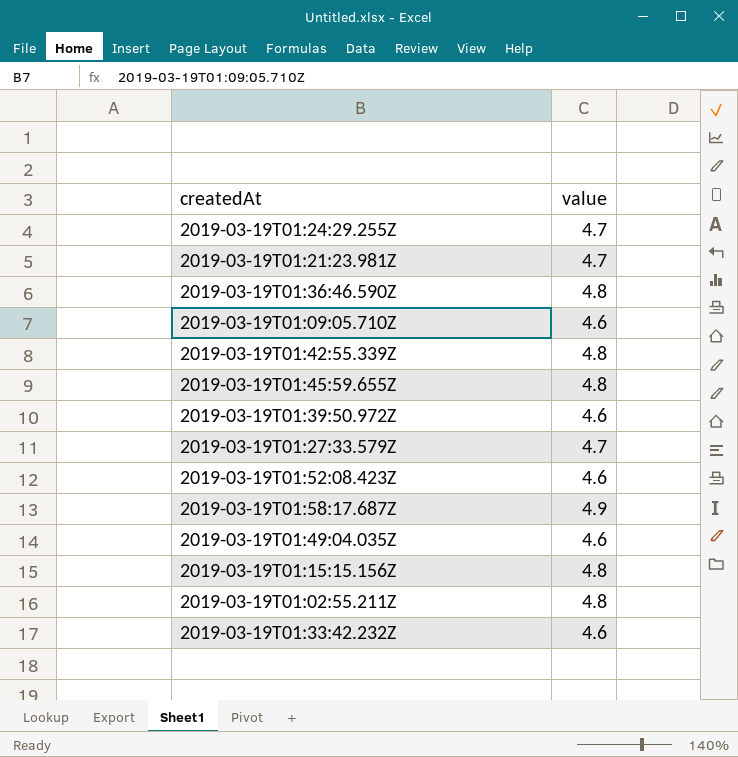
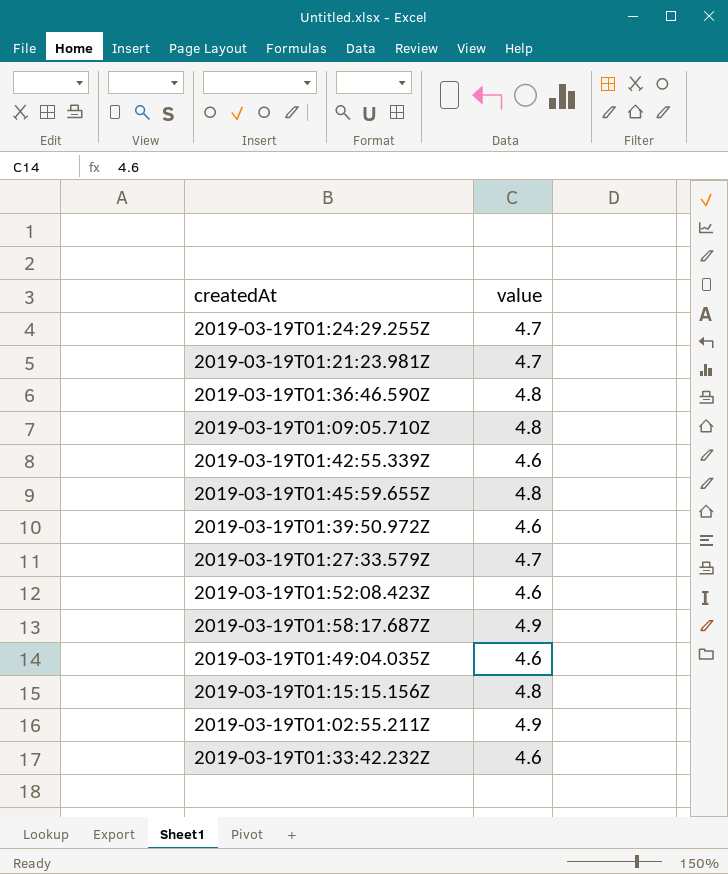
2019-03-19T01:09:05.710Z | value: 4.6 -> 4.8
2019-03-19T01:42:55.339Z | value: 4.8 -> 4.6
2019-03-19T01:02:55.211Z | value: 4.8 -> 4.9

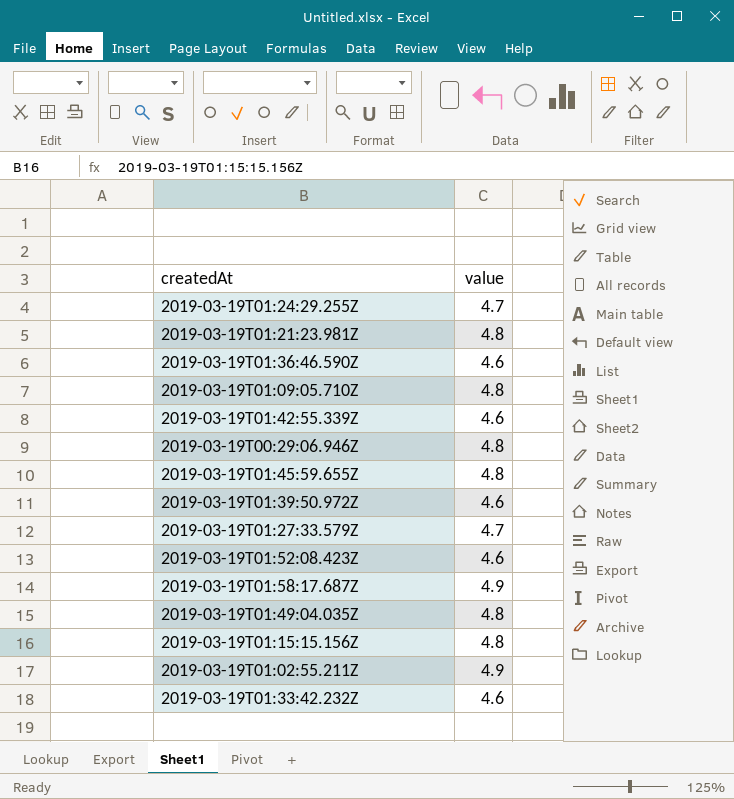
2019-03-19T01:21:23.981Z | value: 4.7 -> 4.8
2019-03-19T01:36:46.590Z | value: 4.8 -> 4.6
row 2019-03-19T00:29:06.946Z: none -> 4.8
2019-03-19T01:49:04.035Z | value: 4.6 -> 4.8

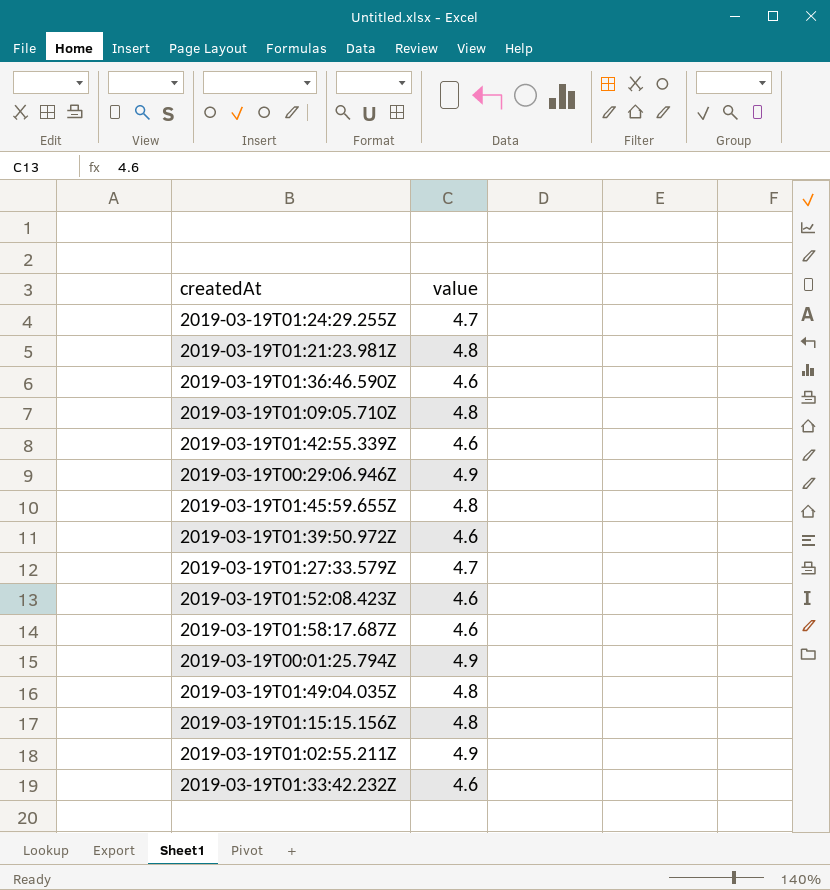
2019-03-19T00:29:06.946Z | value: 4.8 -> 4.9
2019-03-19T01:58:17.687Z | value: 4.9 -> 4.6
row 2019-03-19T00:01:25.794Z: none -> 4.9

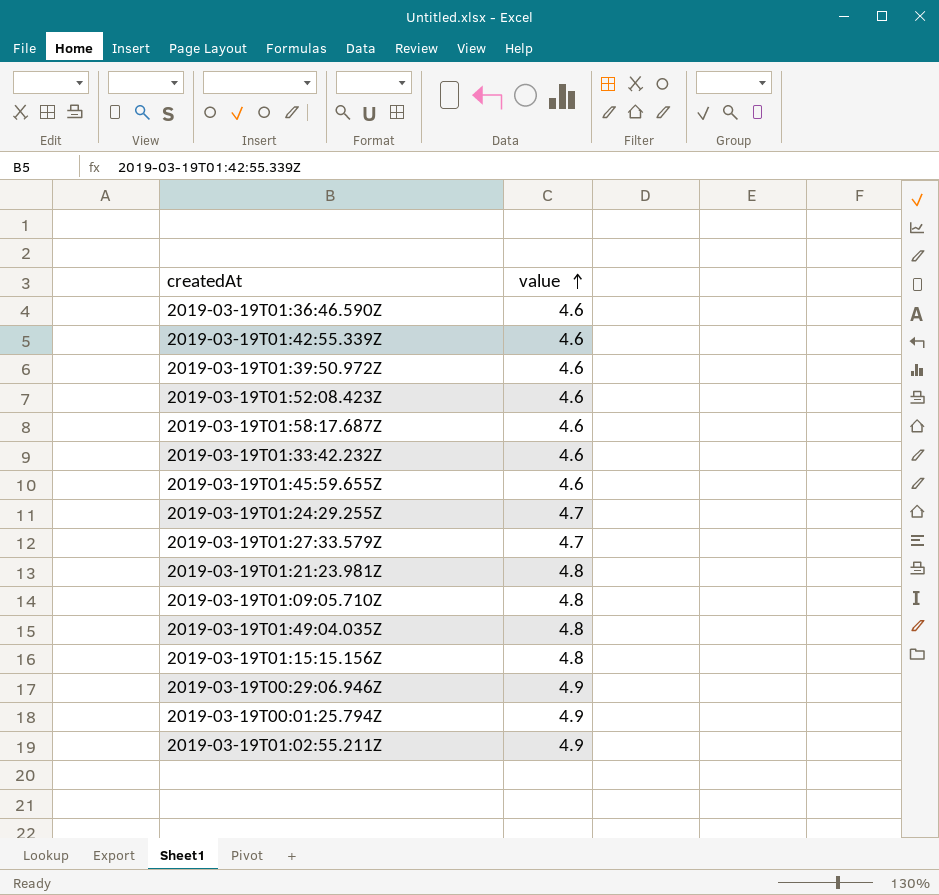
row order: none -> value ascending
2019-03-19T01:45:59.655Z | value: 4.8 -> 4.6

